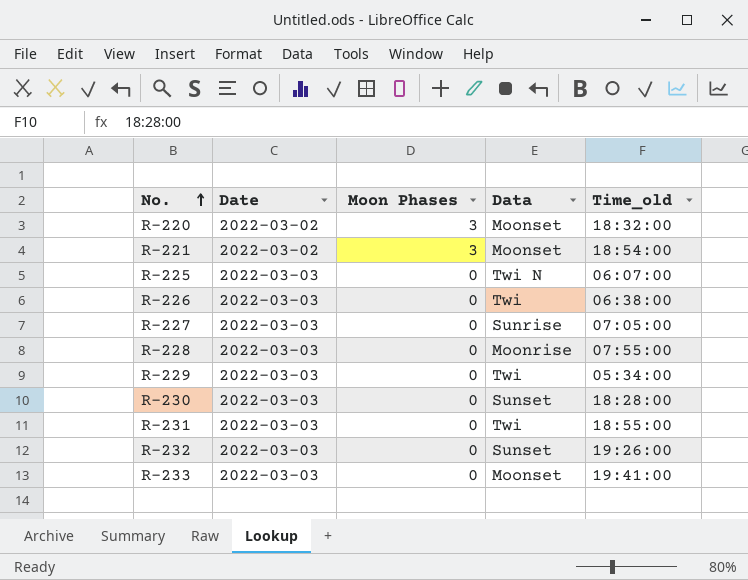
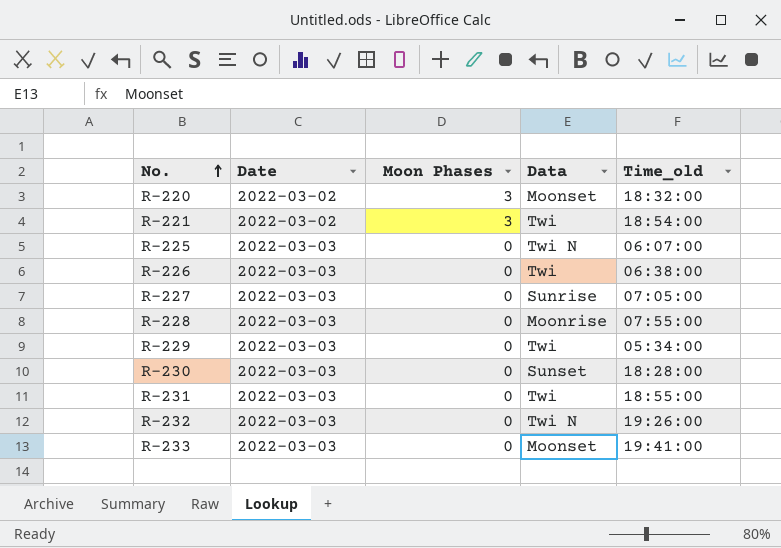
R-221 | Data: Moonset -> Twi
R-232 | Data: Sunset -> Twi N

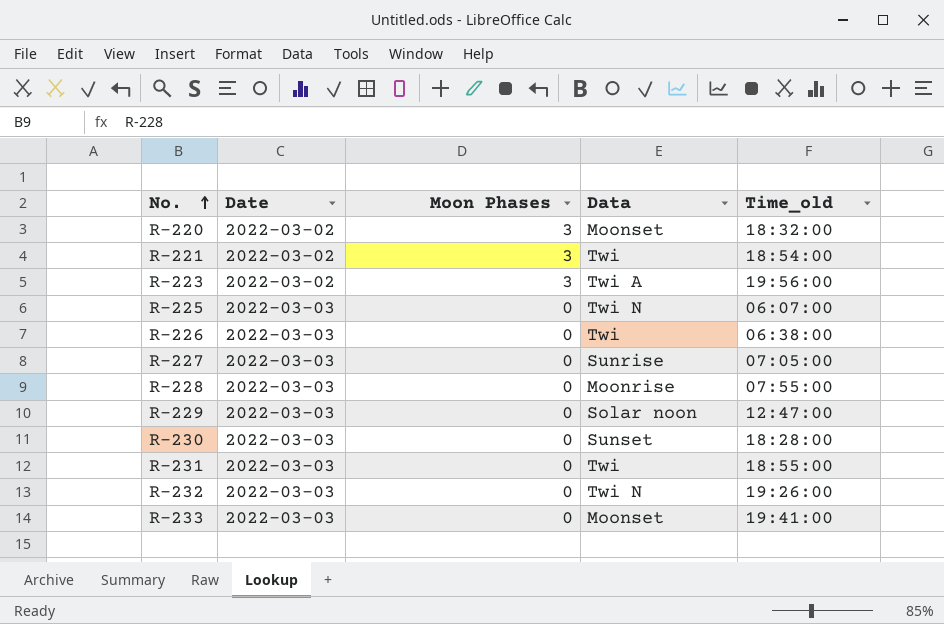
row R-223: none -> 2022-03-02 | 3 | Twi A | 19:56:00
R-229 | Data: Twi -> Solar noon
R-229 | Time_old: 05:34:00 -> 12:47:00

